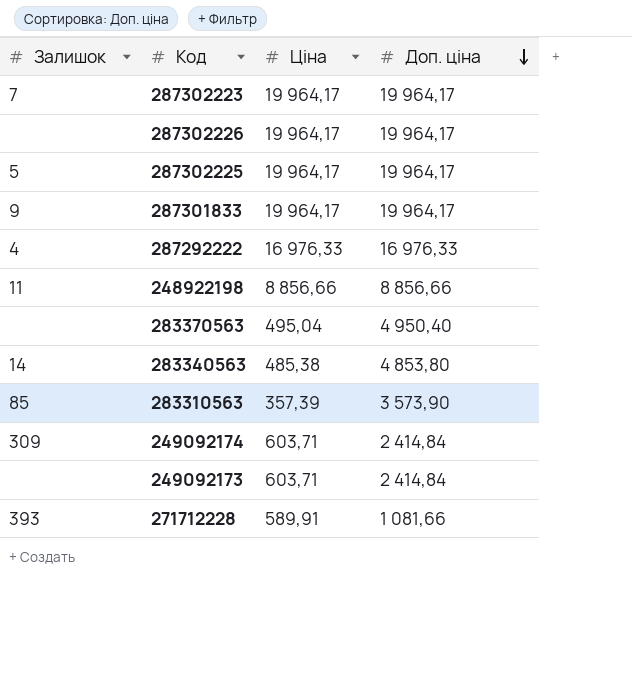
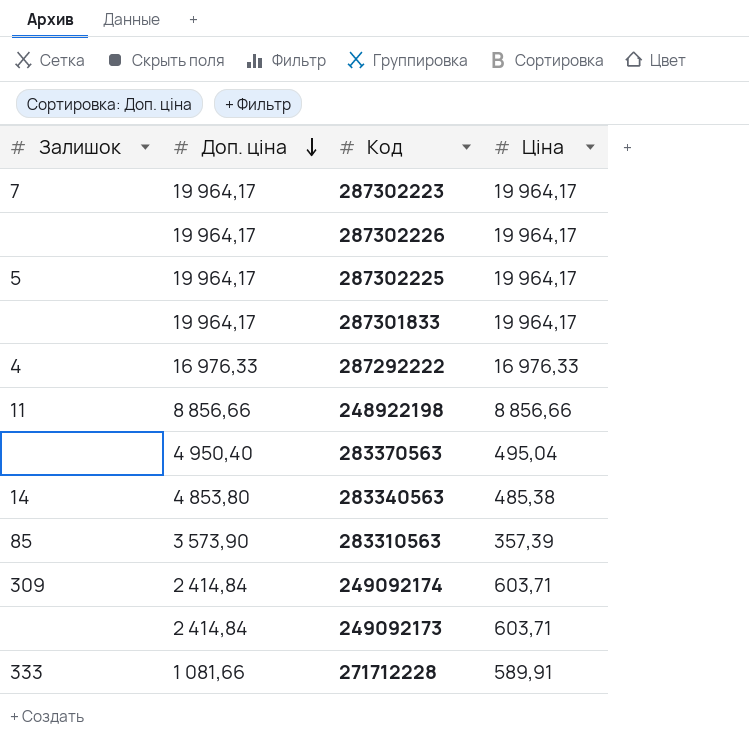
column Доп. ціна | position: 4 -> 2
287301833 | Залишок: 9 -> none
271712228 | Залишок: 393 -> 333

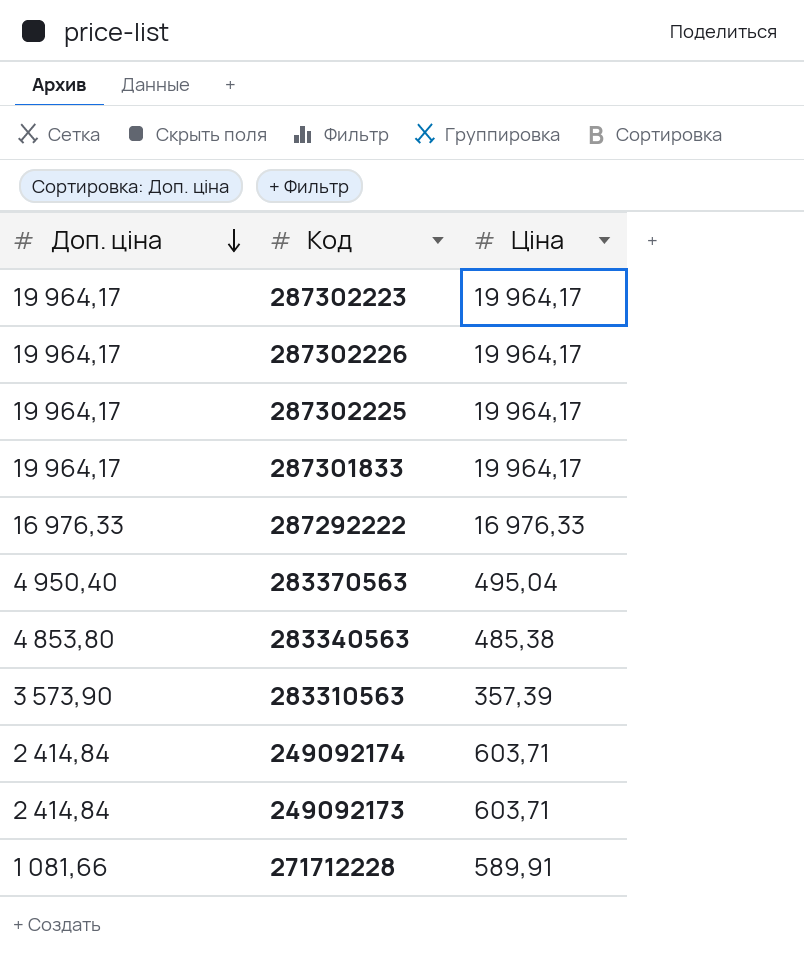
column Залишок | position: 1 -> none
row 248922198: 11 | 8 856,66 | 8 856,66 -> none

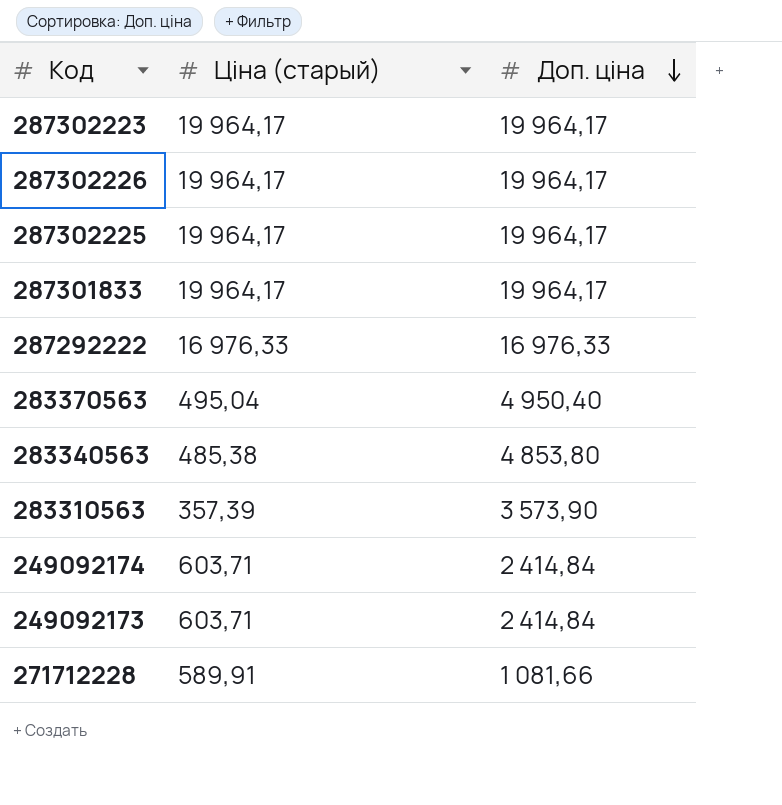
column name: Ціна -> Ціна (старый)
column Доп. ціна | position: 1 -> 3

